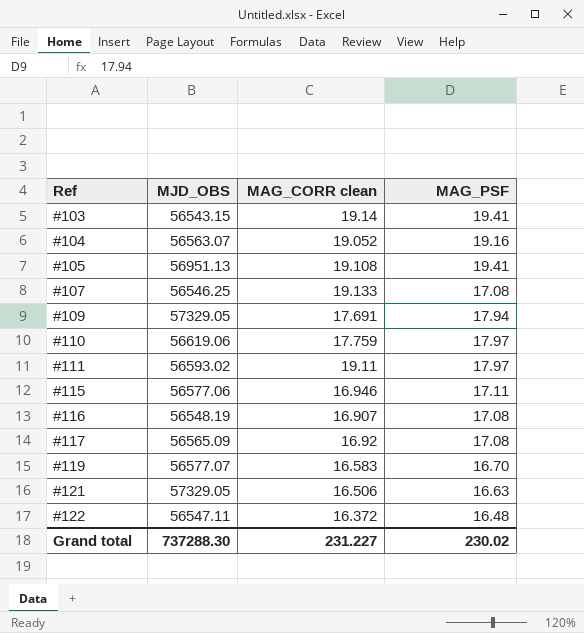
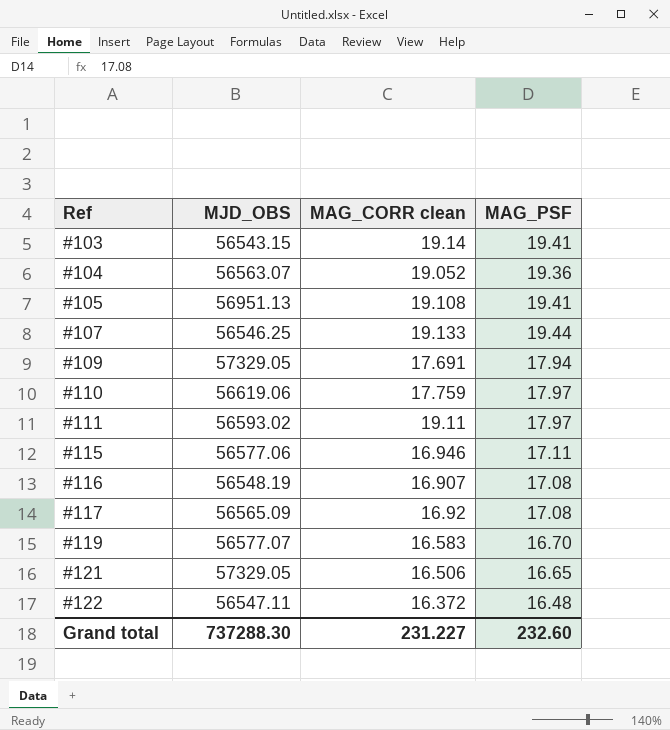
#104 | MAG_PSF: 19.16 -> 19.36
#107 | MAG_PSF: 17.08 -> 19.44
#121 | MAG_PSF: 16.63 -> 16.65
Grand total | MAG_PSF: 230.02 -> 232.60

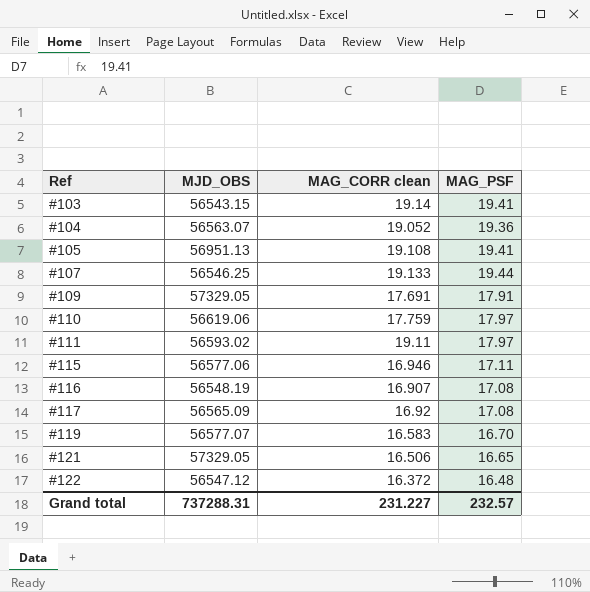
#109 | MAG_PSF: 17.94 -> 17.91
#122 | MJD_OBS: 56547.11 -> 56547.12
Grand total | MJD_OBS: 737288.30 -> 737288.31
Grand total | MAG_PSF: 232.60 -> 232.57

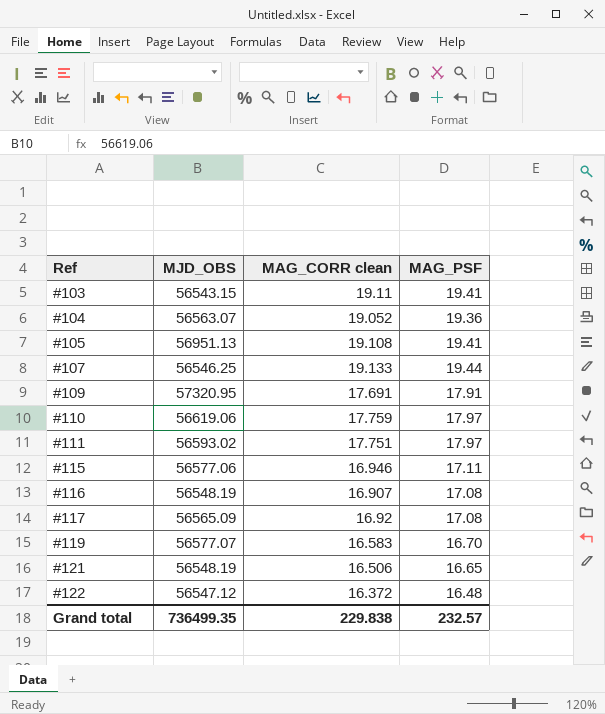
#103 | MAG_CORR clean: 19.14 -> 19.11
#109 | MJD_OBS: 57329.05 -> 57320.95
#111 | MAG_CORR clean: 19.11 -> 17.751
#121 | MJD_OBS: 57329.05 -> 56548.19
Grand total | MJD_OBS: 737288.31 -> 736499.35
Grand total | MAG_CORR clean: 231.227 -> 229.838

